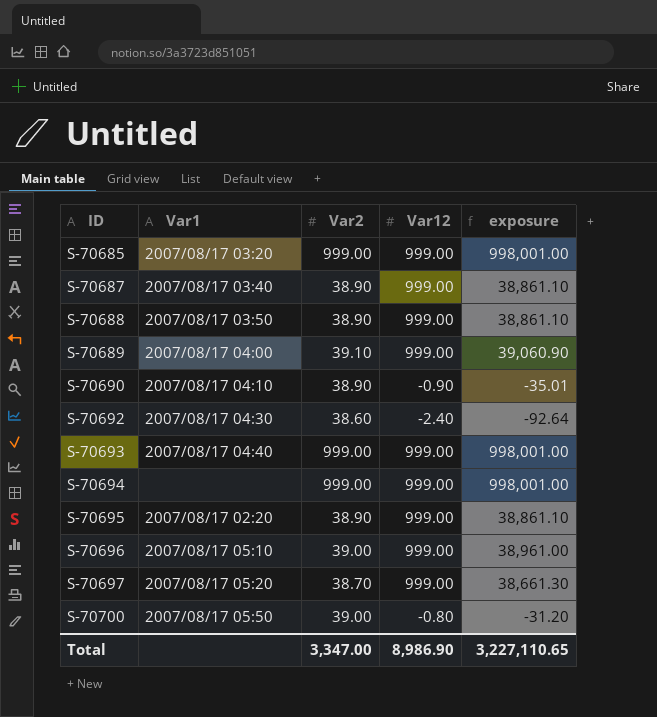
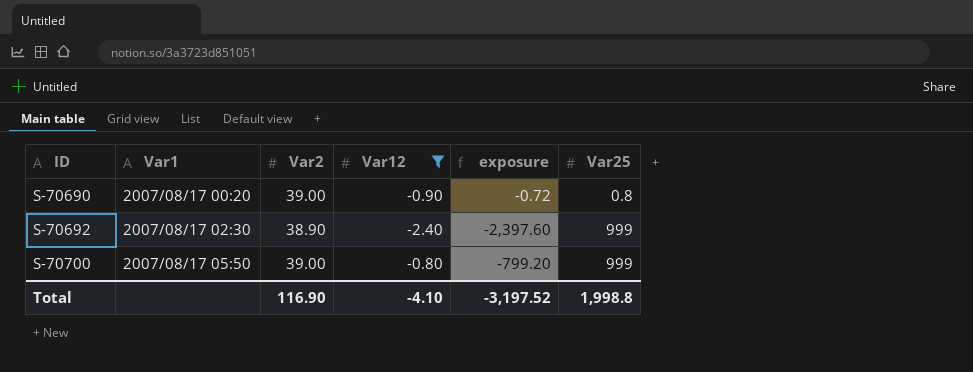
filter: none -> Var12 != 999.00
column exposure | formula: [Var2] * [Var12] -> [Var12] * [Var25]
column Var25 | position: none -> 6
S-70690 | Var1: 2007/08/17 04:10 -> 2007/08/17 00:20
S-70690 | Var2: 38.90 -> 39.00
S-70692 | Var1: 2007/08/17 04:30 -> 2007/08/17 02:30
S-70692 | Var2: 38.60 -> 38.90
Total | Var2: 3,347.00 -> 116.90
Total | Var12: 8,986.90 -> -4.10
Total | exposure: 3,227,110.65 -> -3,197.52

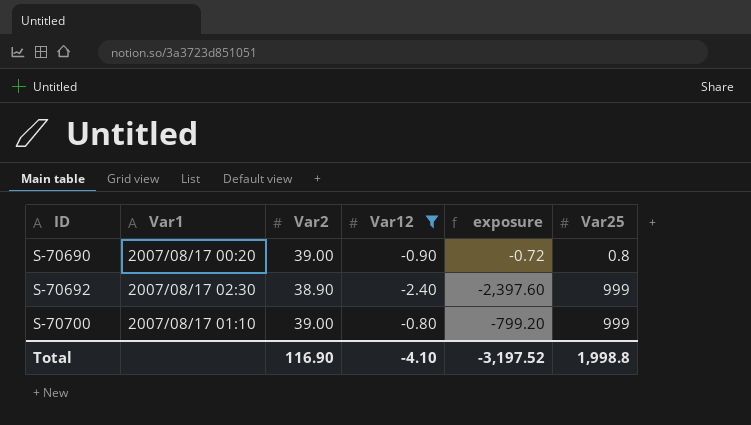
S-70700 | Var1: 2007/08/17 05:50 -> 2007/08/17 01:10

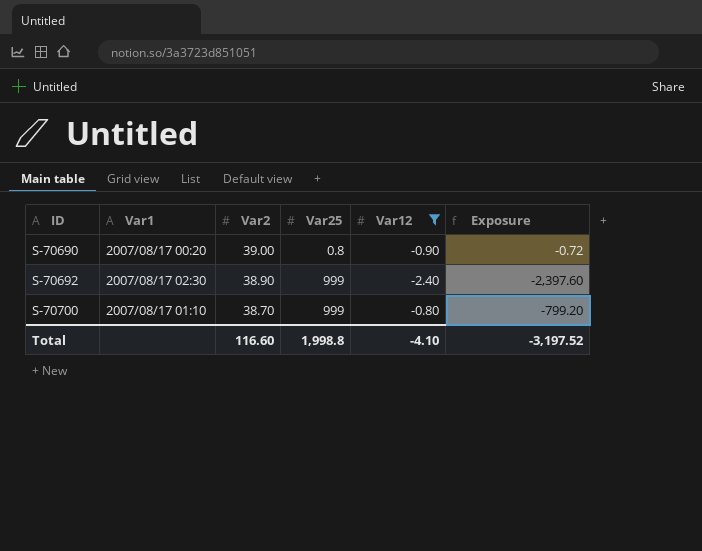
column Var25 | position: 6 -> 4
column name: exposure -> Exposure
S-70700 | Var2: 39.00 -> 38.70
Total | Var2: 116.90 -> 116.60

